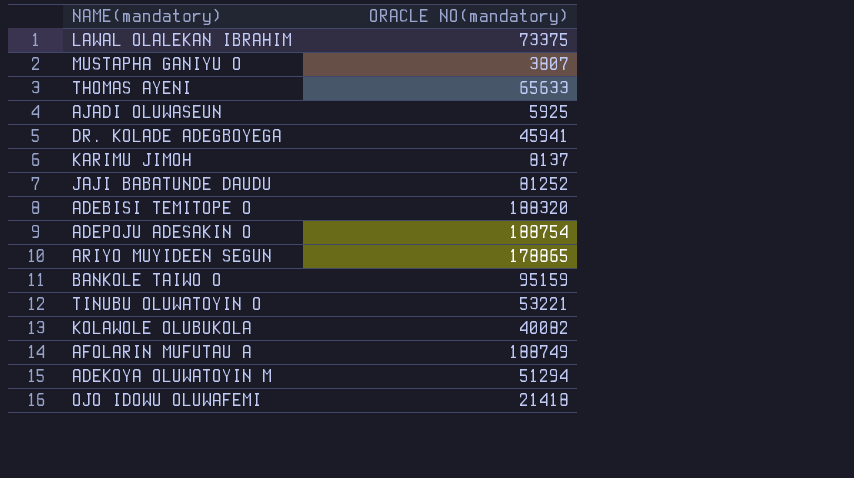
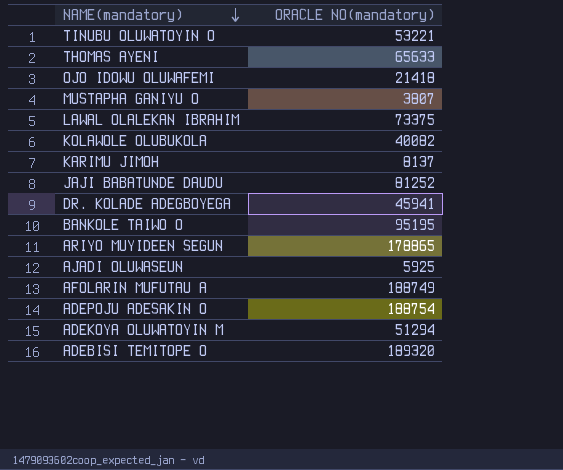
row order: none -> NAME(mandatory) descending
BANKOLE TAIWO O | ORACLE NO(mandatory): 95159 -> 95195
ADEBISI TEMITOPE O | ORACLE NO(mandatory): 188320 -> 189320

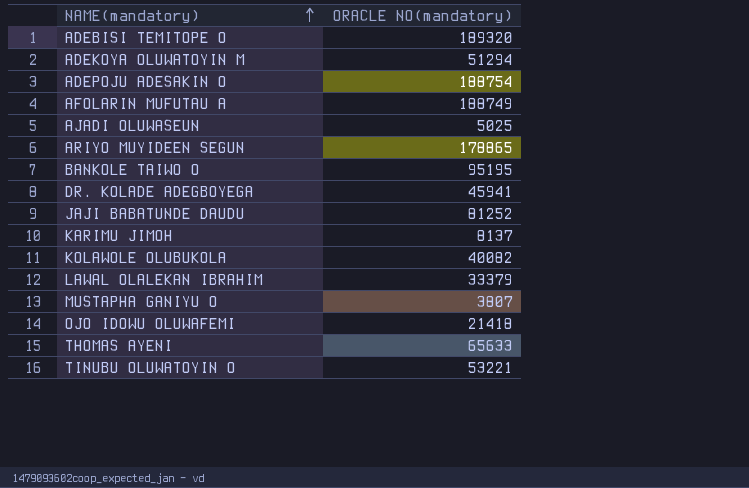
row order: NAME(mandatory) descending -> NAME(mandatory) ascending
AJADI OLUWASEUN | ORACLE NO(mandatory): 5925 -> 5025
LAWAL OLALEKAN IBRAHIM | ORACLE NO(mandatory): 73375 -> 33379

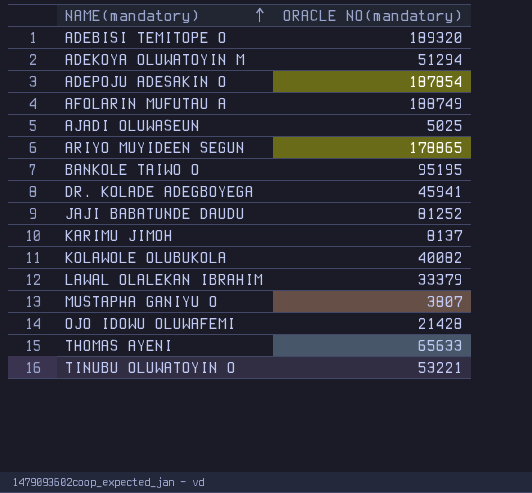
ADEPOJU ADESAKIN O | ORACLE NO(mandatory): 188754 -> 187854
OJO IDOWU OLUWAFEMI | ORACLE NO(mandatory): 21418 -> 21428

